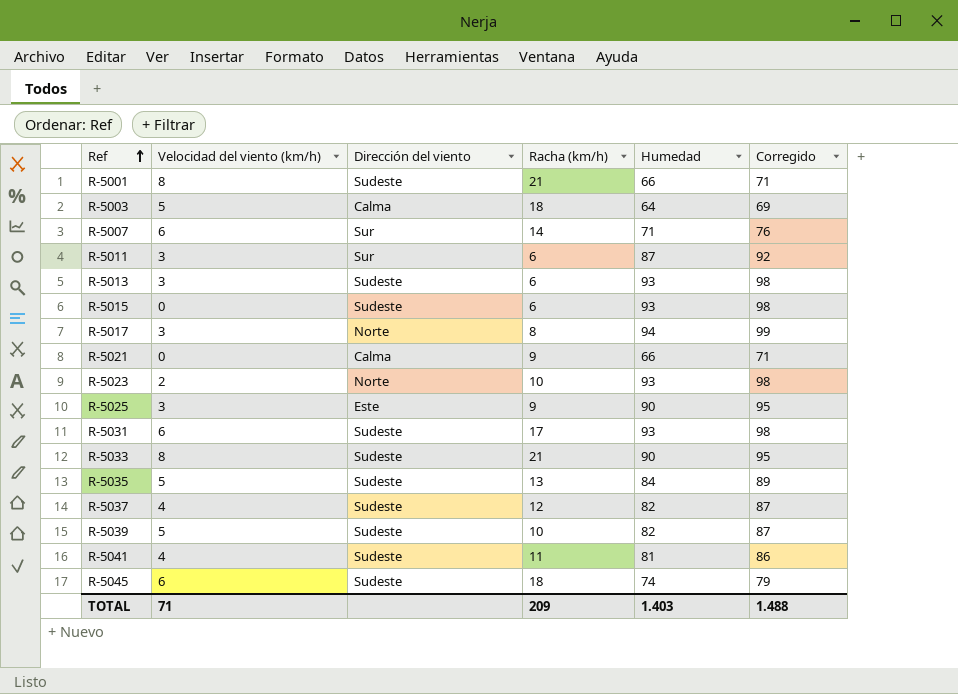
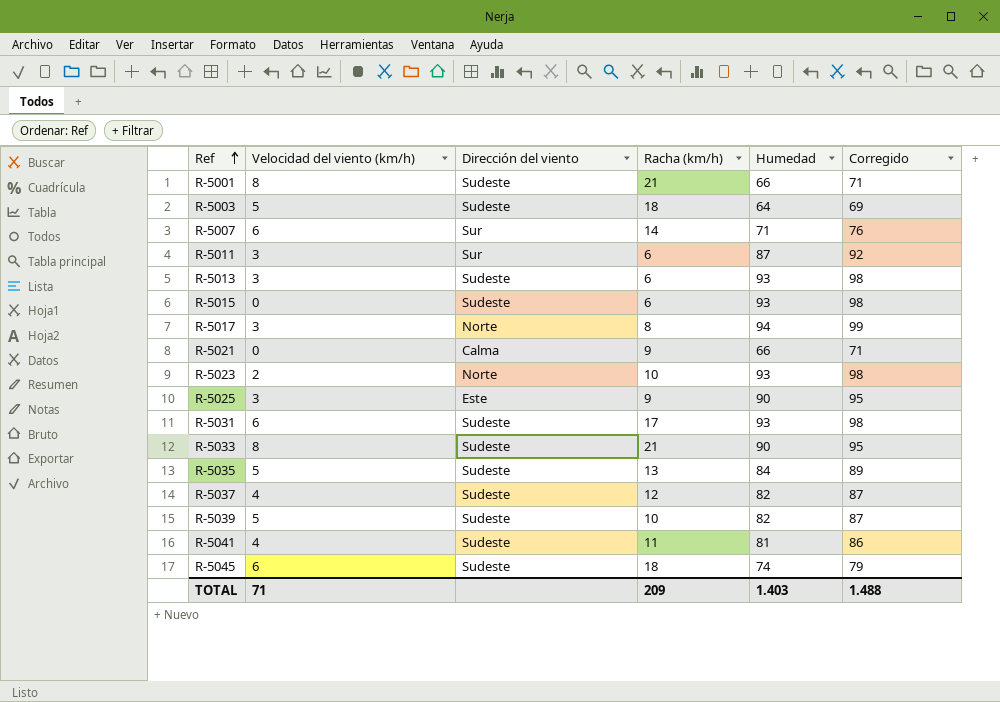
R-5003 | Dirección del viento: Calma -> Sudeste

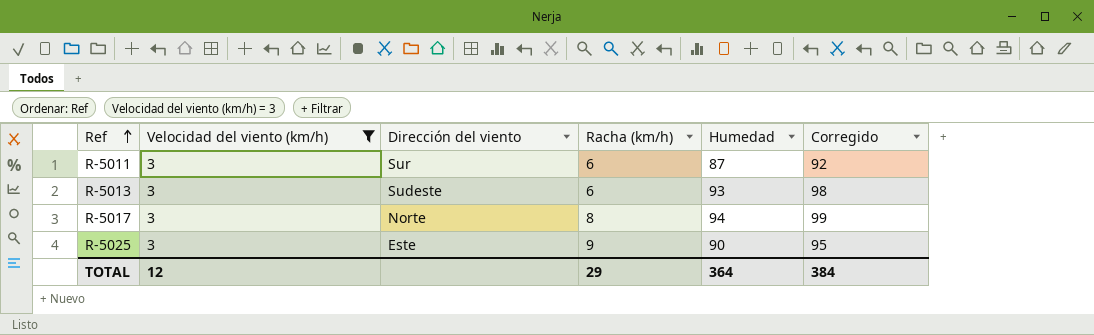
filter: none -> Velocidad del viento (km/h) = 3
TOTAL | Velocidad del viento (km/h): 71 -> 12
TOTAL | Racha (km/h): 209 -> 29
TOTAL | Humedad: 1.403 -> 364
TOTAL | Corregido: 1.488 -> 384

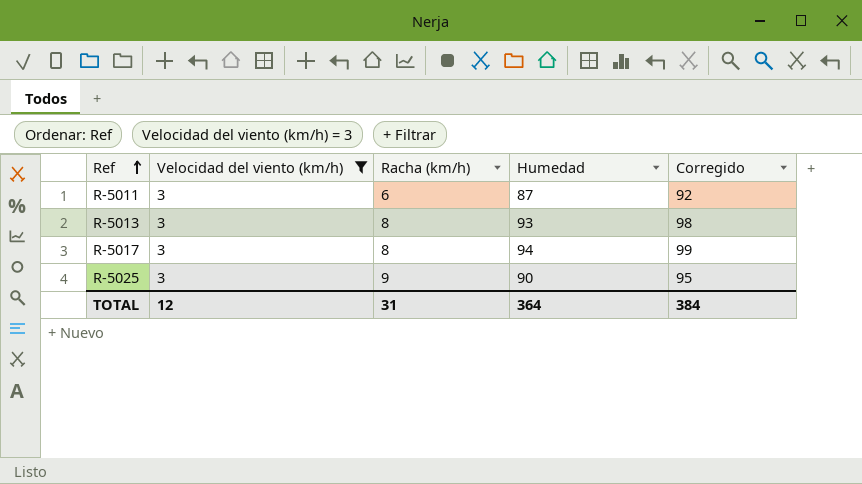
column Dirección del viento | position: 3 -> none
R-5013 | Racha (km/h): 6 -> 8
TOTAL | Racha (km/h): 29 -> 31

